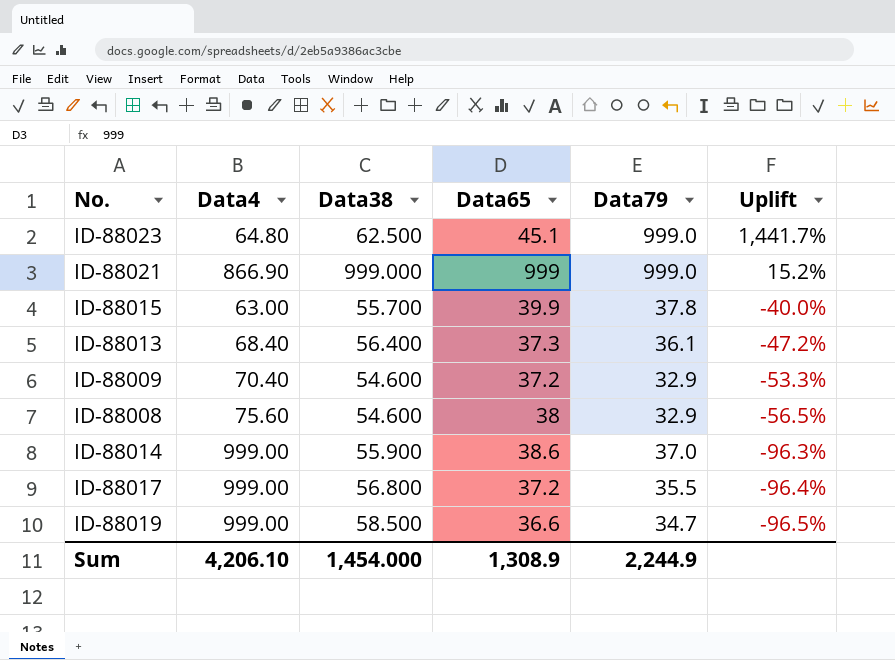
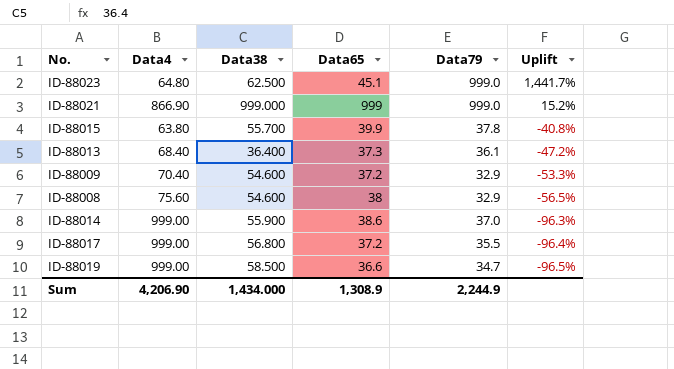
ID-88015 | Data4: 63.00 -> 63.80
ID-88015 | Uplift: -40.0% -> -40.8%
ID-88013 | Data38: 56.400 -> 36.400
Sum | Data4: 4,206.10 -> 4,206.90
Sum | Data38: 1,454.000 -> 1,434.000

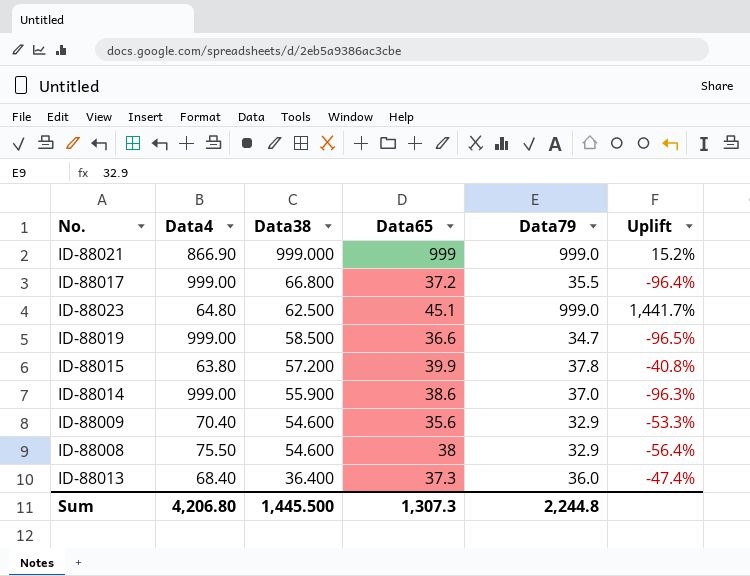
row order: Uplift descending -> Data38 descending
ID-88017 | Data38: 56.800 -> 66.800
ID-88015 | Data38: 55.700 -> 57.200
ID-88009 | Data65: 37.2 -> 35.6
ID-88008 | Data4: 75.60 -> 75.50
ID-88008 | Uplift: -56.5% -> -56.4%
ID-88013 | Data79: 36.1 -> 36.0
ID-88013 | Uplift: -47.2% -> -47.4%
Sum | Data4: 4,206.90 -> 4,206.80
Sum | Data38: 1,434.000 -> 1,445.500
Sum | Data65: 1,308.9 -> 1,307.3
Sum | Data79: 2,244.9 -> 2,244.8

